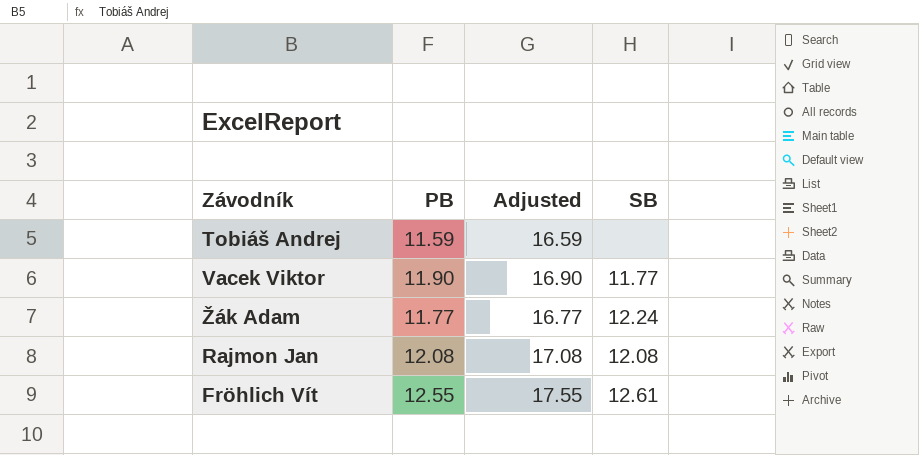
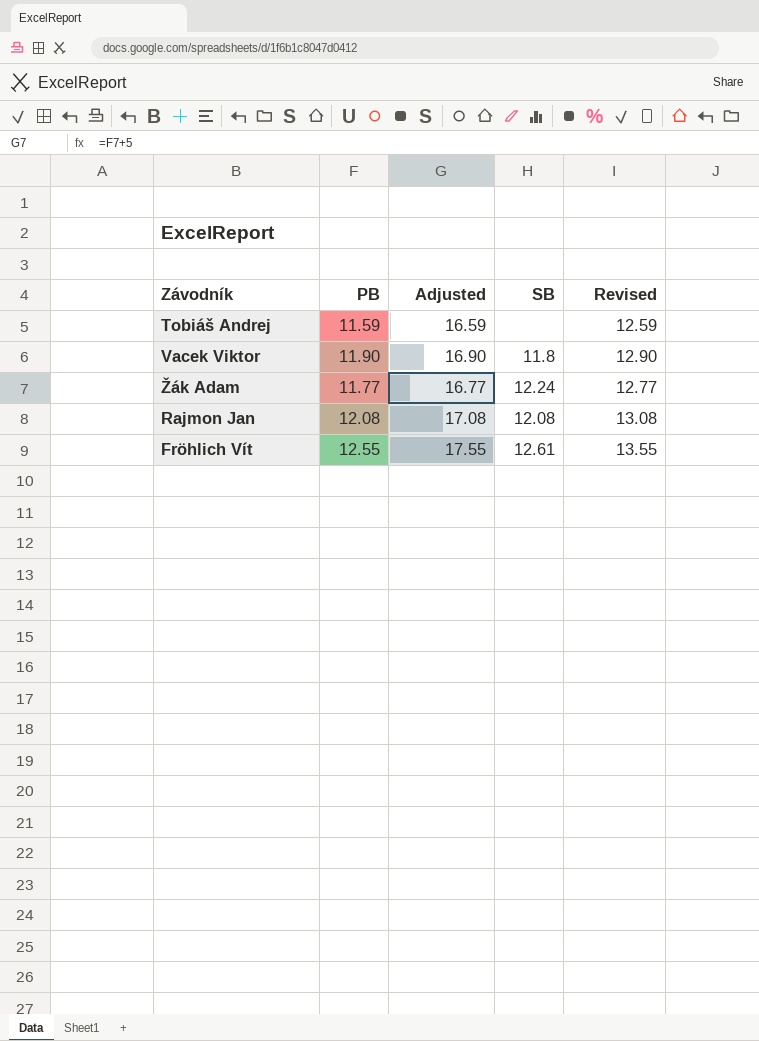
column Revised | formula: none -> [PB] + 1
Vacek Viktor | SB: 11.77 -> 11.8

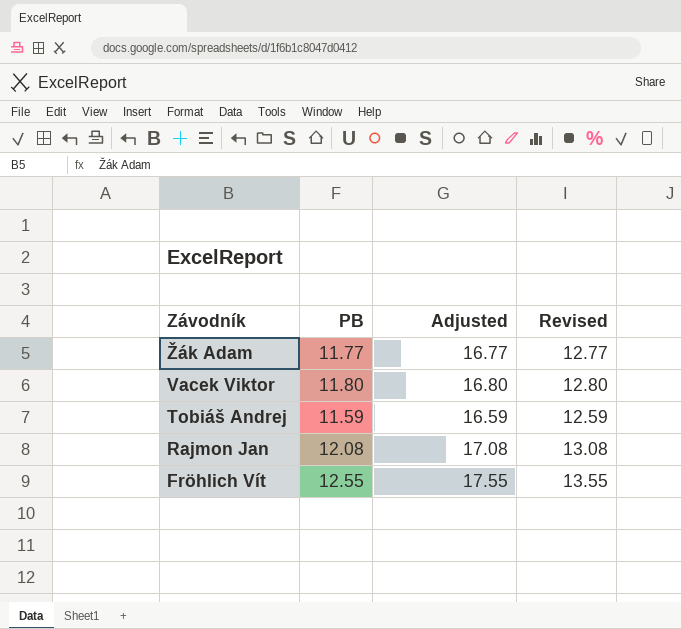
row order: none -> Závodník descending
column SB | position: 4 -> none
Vacek Viktor | PB: 11.90 -> 11.80
Vacek Viktor | Adjusted: 16.90 -> 16.80
Vacek Viktor | Revised: 12.90 -> 12.80

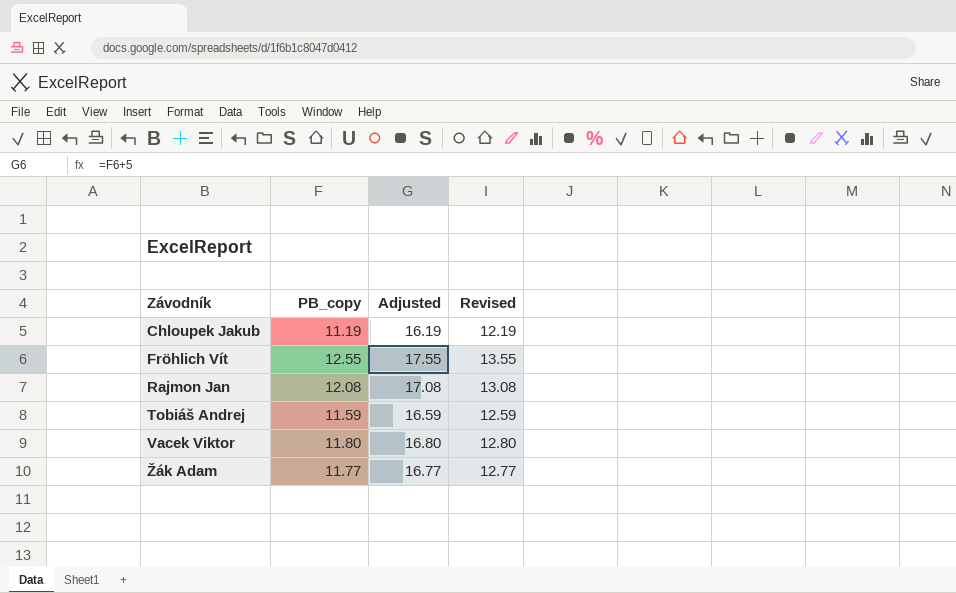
row order: Závodník descending -> Závodník ascending
column name: PB -> PB_copy
row Chloupek Jakub: none -> 11.19 | 16.19 | 12.19

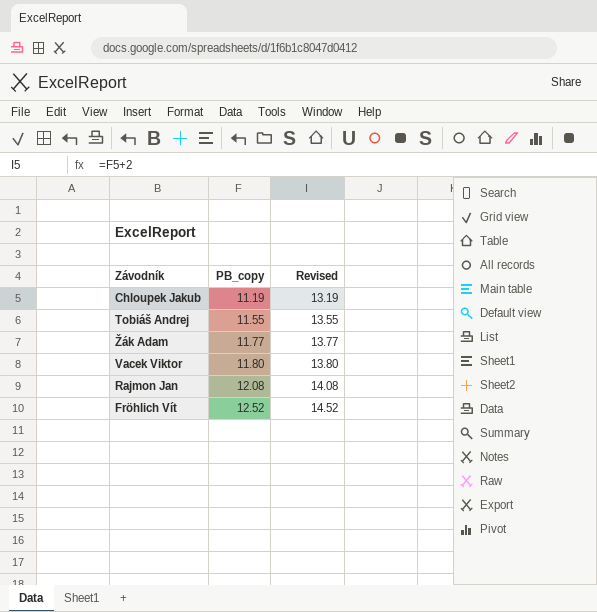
row order: Závodník ascending -> PB_copy ascending
column Adjusted | formula: [PB_copy] + 5 -> none
column Revised | formula: [PB_copy] + 1 -> [PB_copy] + 2
Tobiáš Andrej | PB_copy: 11.59 -> 11.55
Fröhlich Vít | PB_copy: 12.55 -> 12.52

